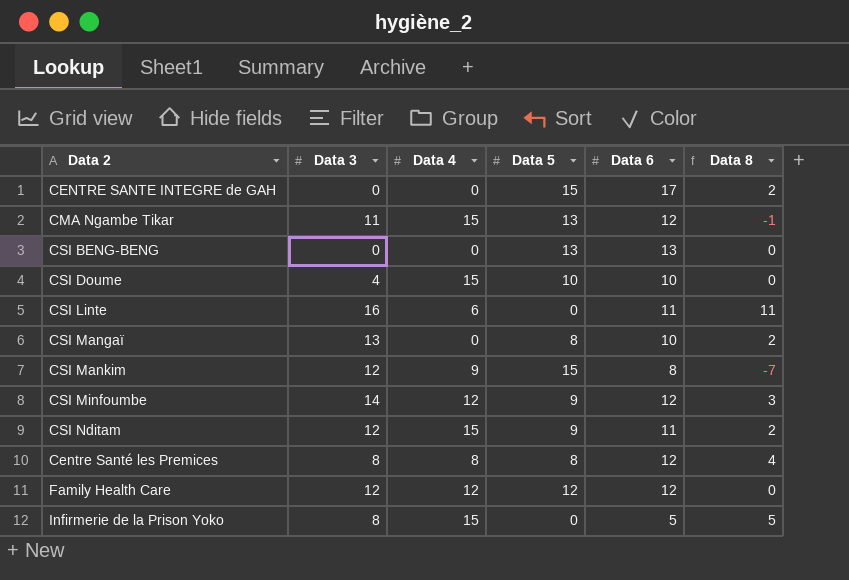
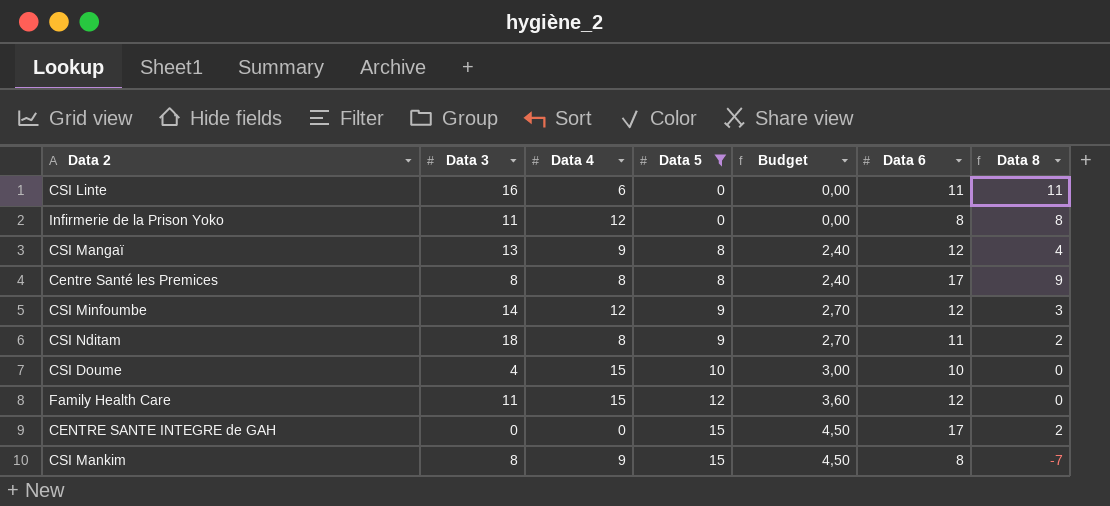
filter: none -> Data 5 != 13
row order: none -> Data 5 ascending
column Budget | formula: none -> [Data 5] * 0,3
Infirmerie de la Prison Yoko | Data 3: 8 -> 11
Infirmerie de la Prison Yoko | Data 4: 15 -> 12
Infirmerie de la Prison Yoko | Data 6: 5 -> 8
Infirmerie de la Prison Yoko | Data 8: 5 -> 8
CSI Mangaï | Data 4: 0 -> 9
CSI Mangaï | Data 6: 10 -> 12
CSI Mangaï | Data 8: 2 -> 4
Centre Santé les Premices | Data 6: 12 -> 17
Centre Santé les Premices | Data 8: 4 -> 9
CSI Nditam | Data 3: 12 -> 18
CSI Nditam | Data 4: 15 -> 8
Family Health Care | Data 3: 12 -> 11
Family Health Care | Data 4: 12 -> 15
CSI Mankim | Data 3: 12 -> 8

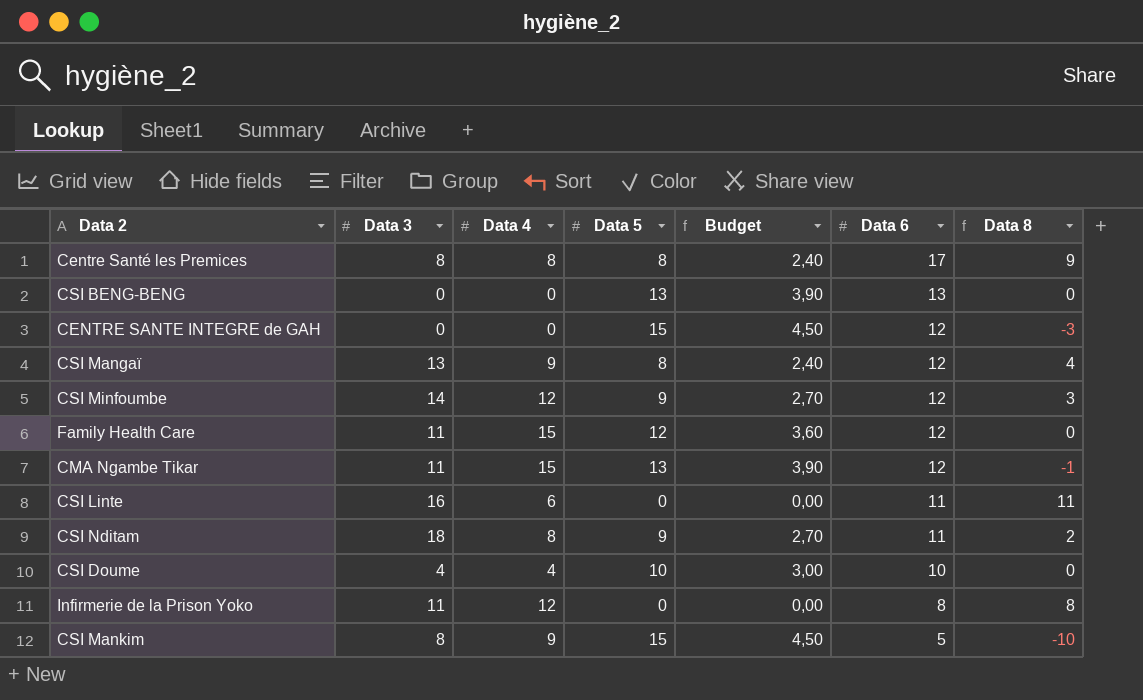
filter: Data 5 != 13 -> none
row order: Data 5 ascending -> Data 6 descending
CENTRE SANTE INTEGRE de GAH | Data 6: 17 -> 12
CENTRE SANTE INTEGRE de GAH | Data 8: 2 -> -3
CSI Doume | Data 4: 15 -> 4
CSI Mankim | Data 6: 8 -> 5
CSI Mankim | Data 8: -7 -> -10

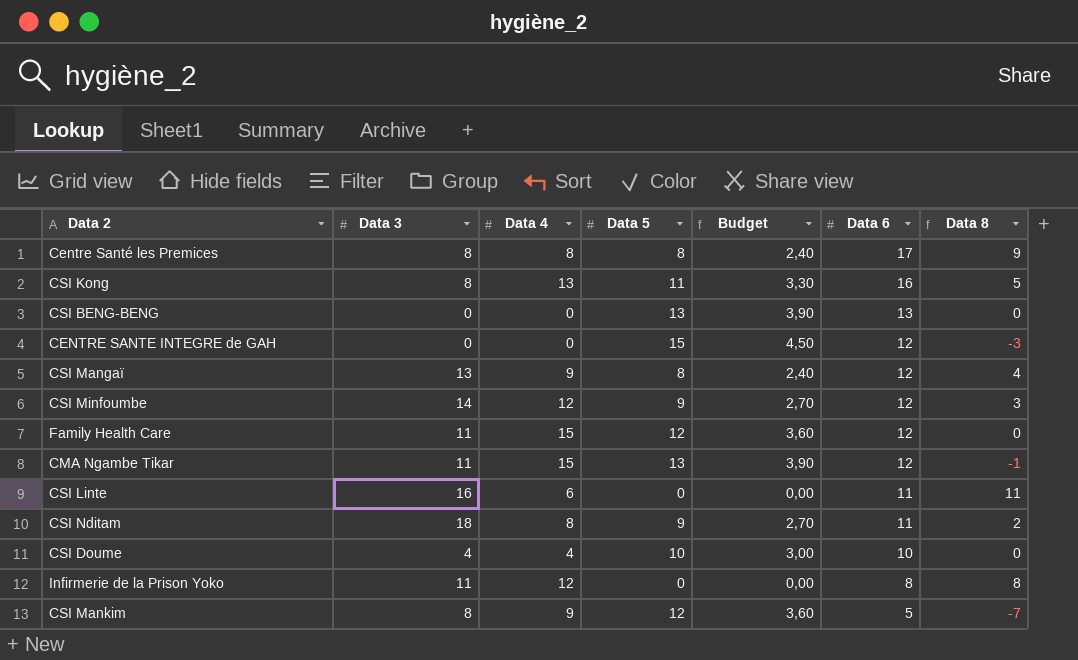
row CSI Kong: none -> 8 | 13 | 11 | 3,30 | 16 | 5
CSI Mankim | Data 5: 15 -> 12
CSI Mankim | Budget: 4,50 -> 3,60
CSI Mankim | Data 8: -10 -> -7

